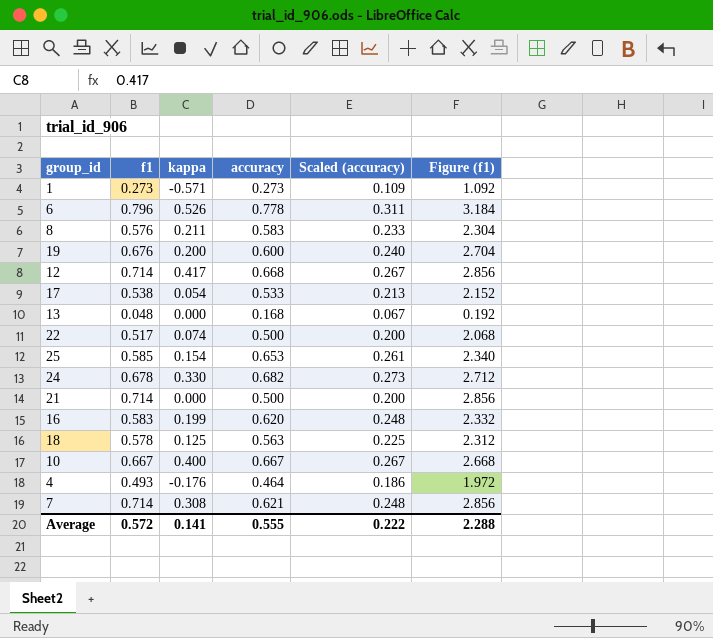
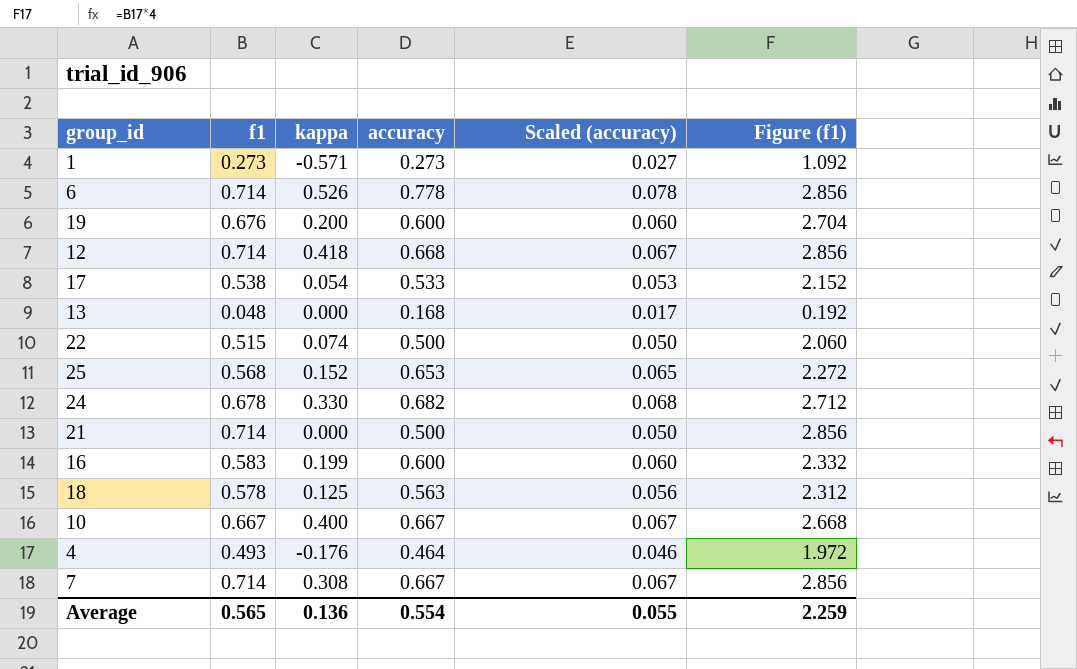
column Scaled (accuracy) | formula: [accuracy] * 0.4 -> [accuracy] * 0.1
row 8: 0.576 | 0.211 | 0.583 | 0.233 | 2.304 -> none
6 | f1: 0.796 -> 0.714
6 | Figure (f1): 3.184 -> 2.856
12 | kappa: 0.417 -> 0.418
22 | f1: 0.517 -> 0.515
22 | Figure (f1): 2.068 -> 2.060
25 | f1: 0.585 -> 0.568
25 | kappa: 0.154 -> 0.152
25 | Figure (f1): 2.340 -> 2.272
16 | accuracy: 0.620 -> 0.600
7 | accuracy: 0.621 -> 0.667
Average | f1: 0.572 -> 0.565
Average | kappa: 0.141 -> 0.136
Average | accuracy: 0.555 -> 0.554
Average | Scaled (accuracy): 0.222 -> 0.055
Average | Figure (f1): 2.288 -> 2.259

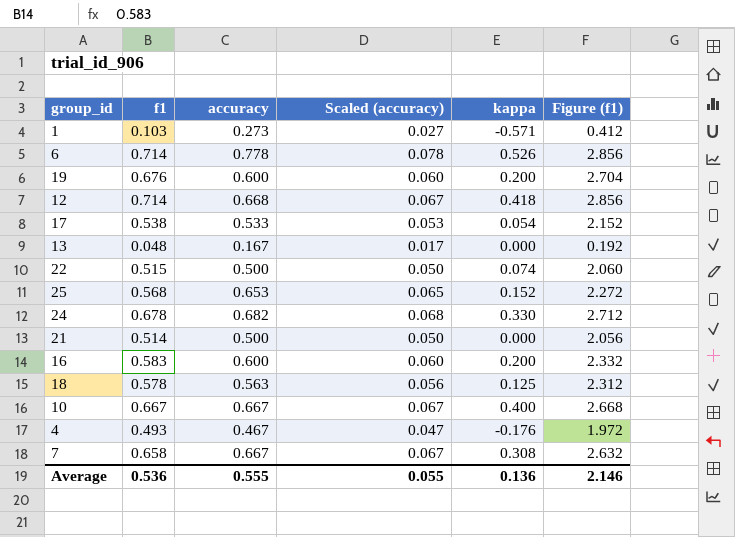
column kappa | position: 3 -> 5
1 | f1: 0.273 -> 0.103
1 | Figure (f1): 1.092 -> 0.412
13 | accuracy: 0.168 -> 0.167
21 | f1: 0.714 -> 0.514
21 | Figure (f1): 2.856 -> 2.056
16 | kappa: 0.199 -> 0.200
4 | accuracy: 0.464 -> 0.467
4 | Scaled (accuracy): 0.046 -> 0.047
7 | f1: 0.714 -> 0.658
7 | Figure (f1): 2.856 -> 2.632
Average | f1: 0.565 -> 0.536
Average | accuracy: 0.554 -> 0.555
Average | Figure (f1): 2.259 -> 2.146

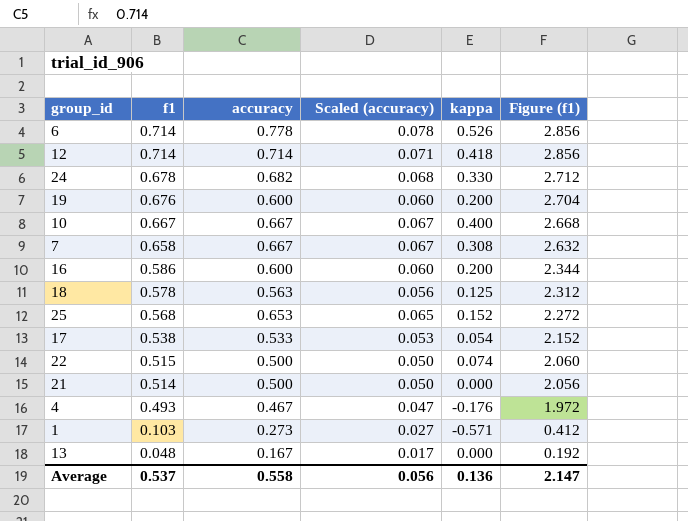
row order: none -> f1 descending
12 | accuracy: 0.668 -> 0.714
12 | Scaled (accuracy): 0.067 -> 0.071
16 | f1: 0.583 -> 0.586
16 | Figure (f1): 2.332 -> 2.344
Average | f1: 0.536 -> 0.537
Average | accuracy: 0.555 -> 0.558
Average | Scaled (accuracy): 0.055 -> 0.056
Average | Figure (f1): 2.146 -> 2.147

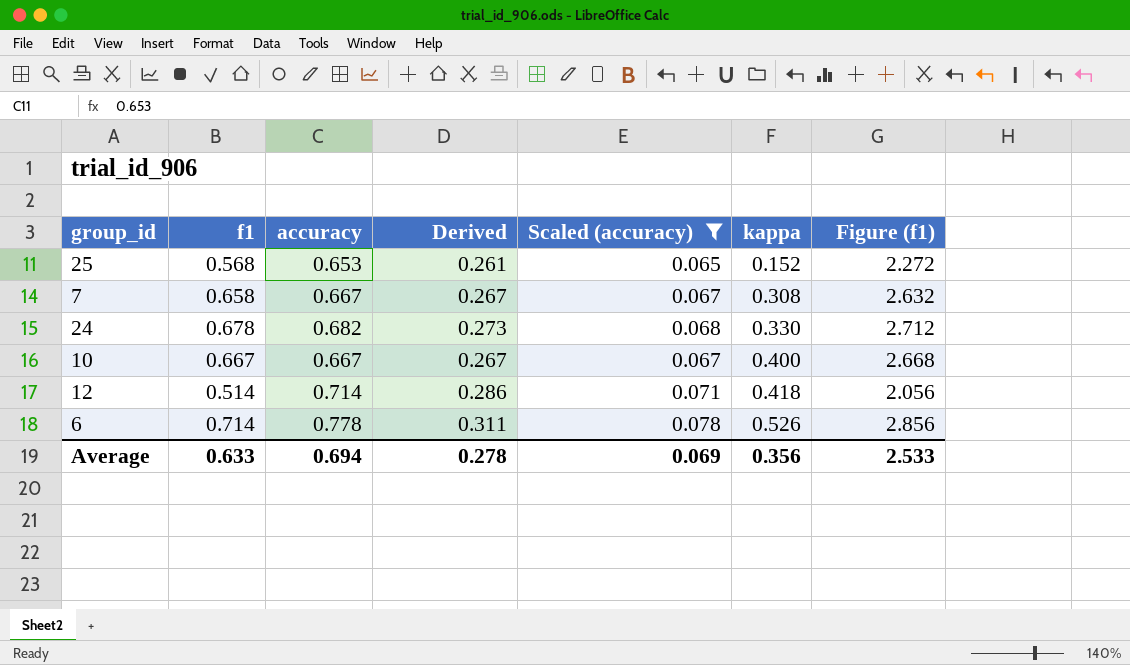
filter: none -> Scaled (accuracy) >= 0.065
row order: f1 descending -> kappa ascending
column Derived | formula: none -> [accuracy] * 0.4
12 | f1: 0.714 -> 0.514
12 | Figure (f1): 2.856 -> 2.056
Average | f1: 0.537 -> 0.633
Average | accuracy: 0.558 -> 0.694
Average | Scaled (accuracy): 0.056 -> 0.069
Average | kappa: 0.136 -> 0.356
Average | Figure (f1): 2.147 -> 2.533

